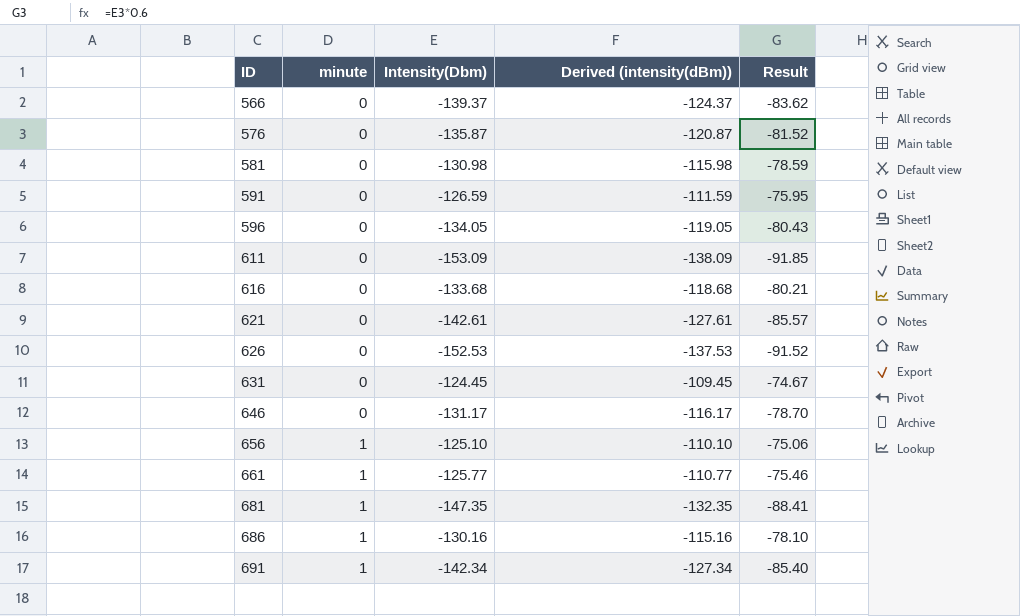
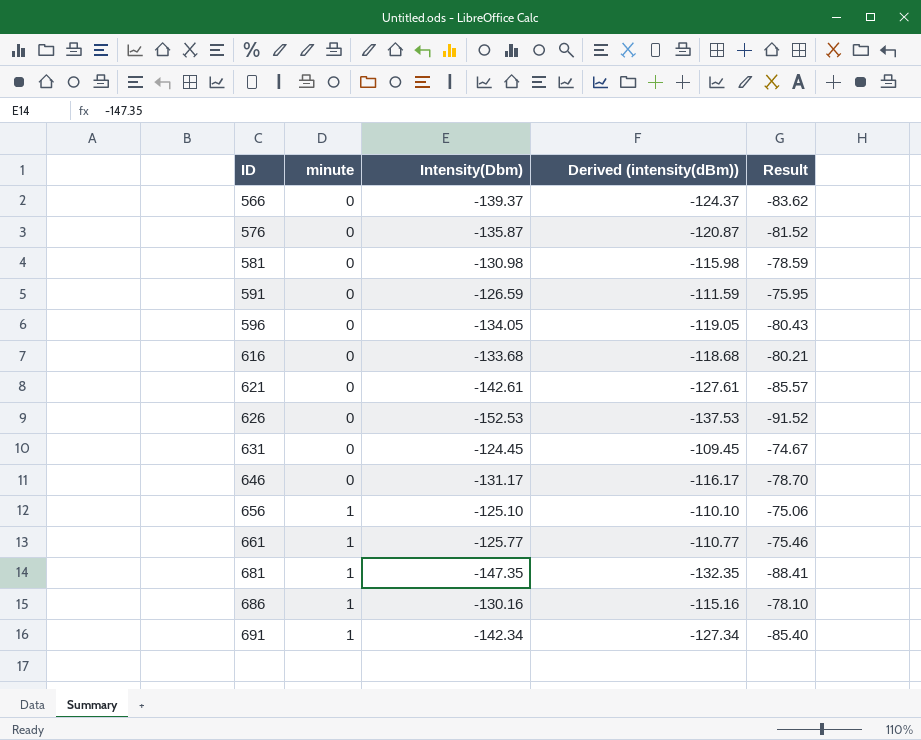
row 611: 0 | -153.09 | -138.09 | -91.85 -> none

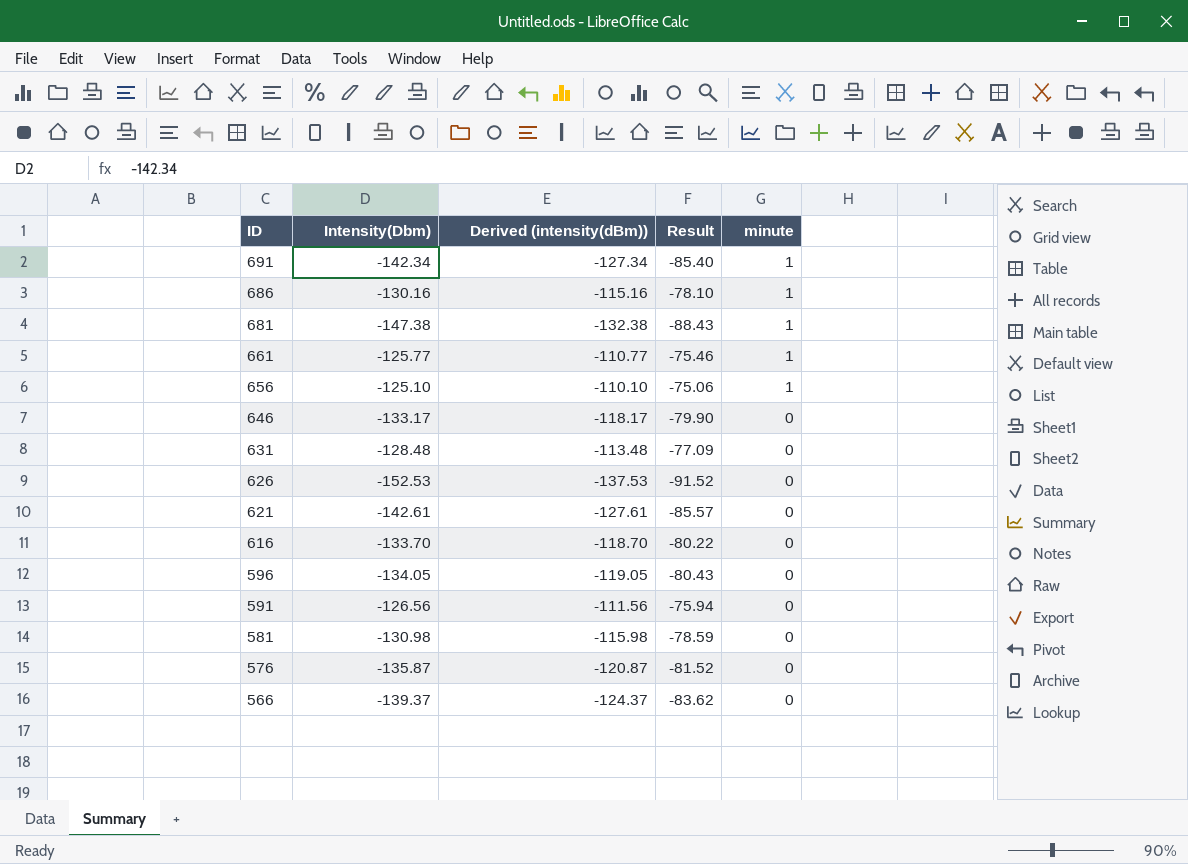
row order: ID ascending -> ID descending
column minute | position: 2 -> 5
681 | Intensity(Dbm): -147.35 -> -147.38
681 | Derived (intensity(dBm)): -132.35 -> -132.38
681 | Result: -88.41 -> -88.43
646 | Intensity(Dbm): -131.17 -> -133.17
646 | Derived (intensity(dBm)): -116.17 -> -118.17
646 | Result: -78.70 -> -79.90
631 | Intensity(Dbm): -124.45 -> -128.48
631 | Derived (intensity(dBm)): -109.45 -> -113.48
631 | Result: -74.67 -> -77.09
616 | Intensity(Dbm): -133.68 -> -133.70
616 | Derived (intensity(dBm)): -118.68 -> -118.70
616 | Result: -80.21 -> -80.22
591 | Intensity(Dbm): -126.59 -> -126.56
591 | Derived (intensity(dBm)): -111.59 -> -111.56
591 | Result: -75.95 -> -75.94

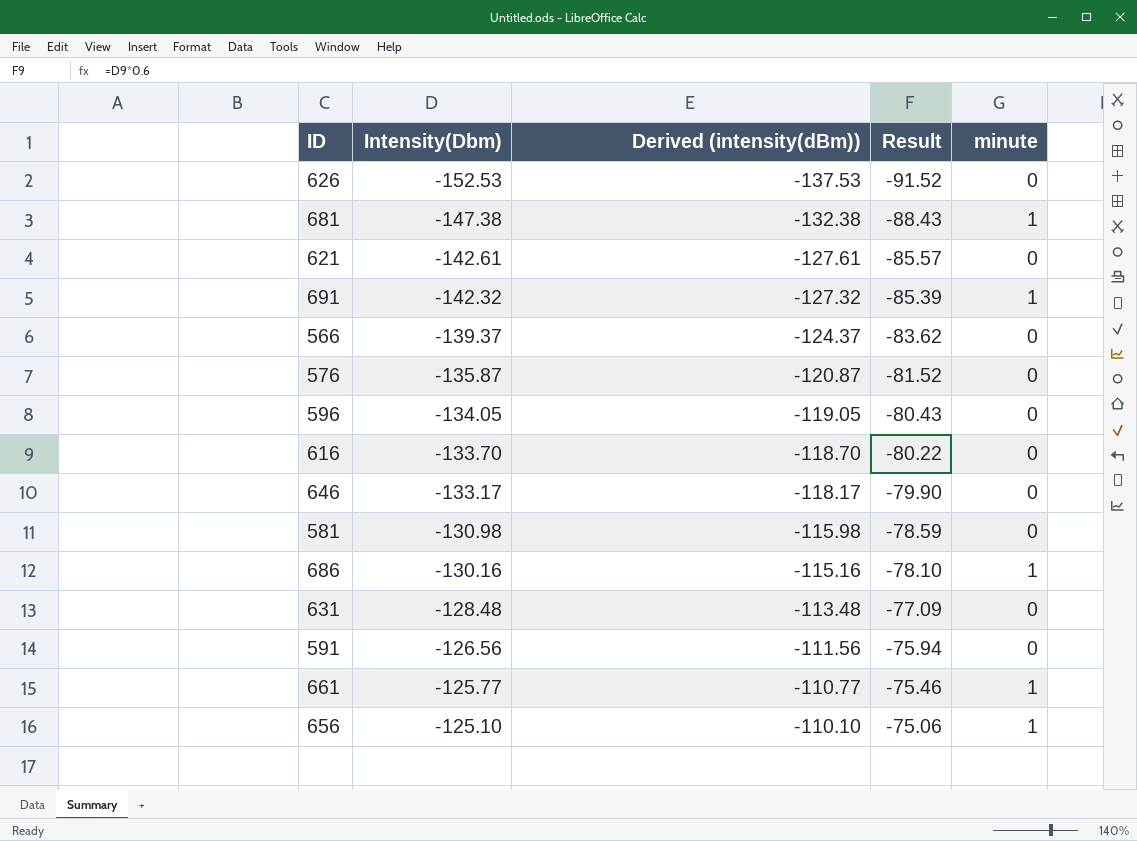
row order: ID descending -> Intensity(Dbm) ascending
691 | Intensity(Dbm): -142.34 -> -142.32
691 | Derived (intensity(dBm)): -127.34 -> -127.32
691 | Result: -85.40 -> -85.39

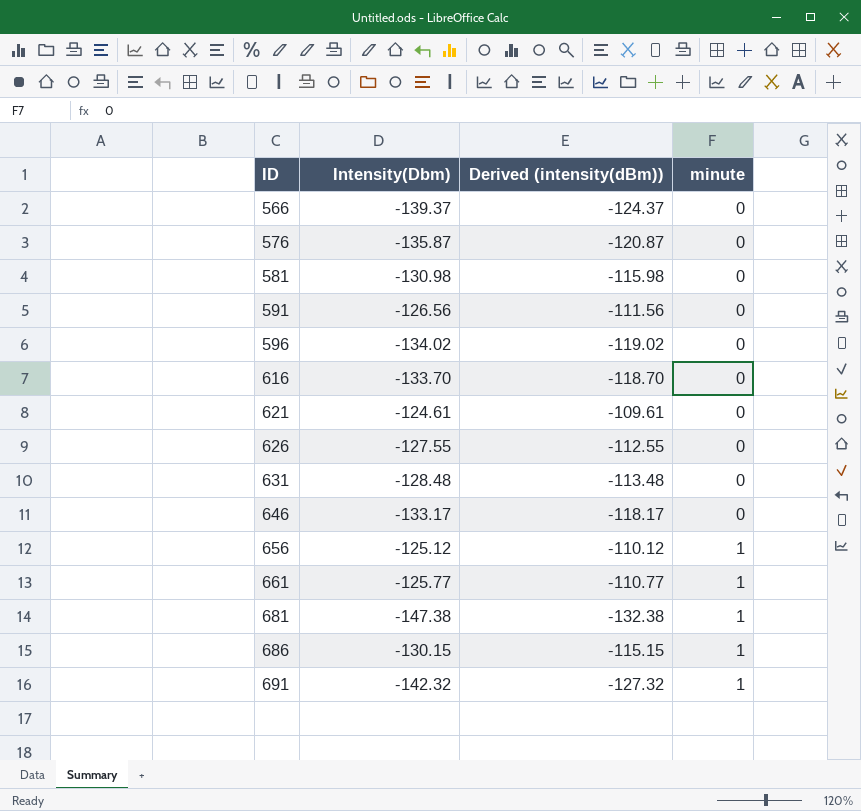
row order: Intensity(Dbm) ascending -> ID ascending
column Result | formula: [Intensity(Dbm)] * 0.6 -> none
596 | Intensity(Dbm): -134.05 -> -134.02
596 | Derived (intensity(dBm)): -119.05 -> -119.02
621 | Intensity(Dbm): -142.61 -> -124.61
621 | Derived (intensity(dBm)): -127.61 -> -109.61
626 | Intensity(Dbm): -152.53 -> -127.55
626 | Derived (intensity(dBm)): -137.53 -> -112.55
656 | Intensity(Dbm): -125.10 -> -125.12
656 | Derived (intensity(dBm)): -110.10 -> -110.12
686 | Intensity(Dbm): -130.16 -> -130.15
686 | Derived (intensity(dBm)): -115.16 -> -115.15

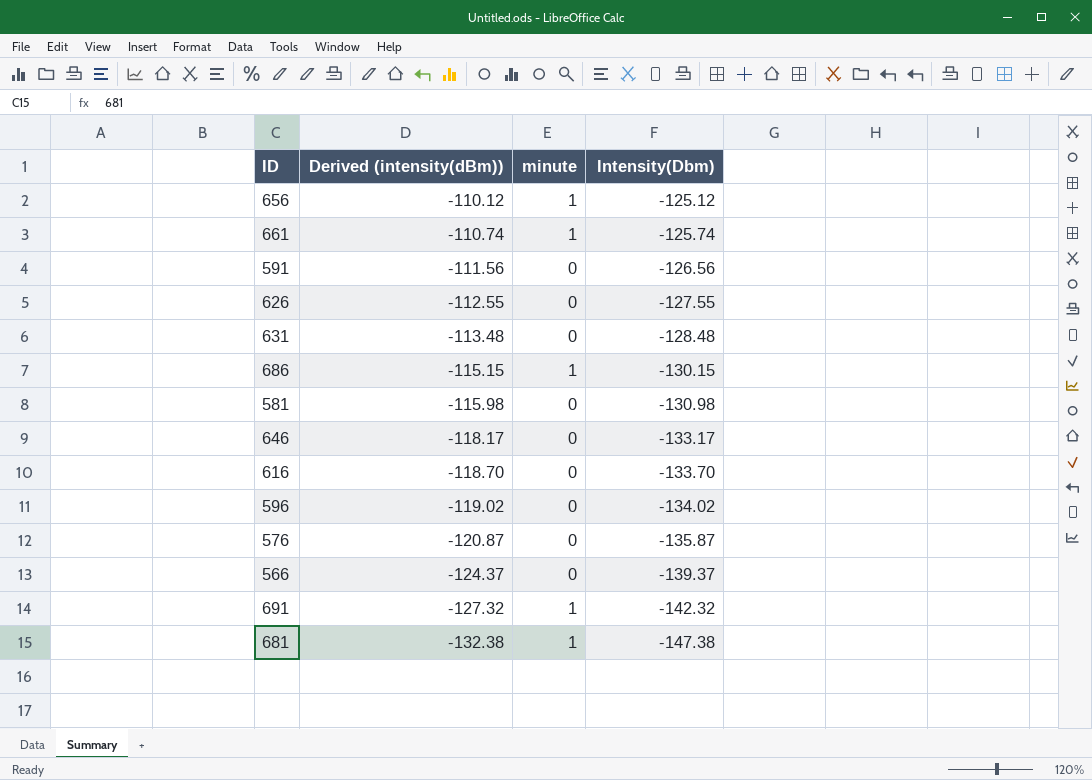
row order: ID ascending -> Derived (intensity(dBm)) descending
column Intensity(Dbm) | position: 2 -> 4
row 621: -124.61 | -109.61 | 0 -> none
661 | Derived (intensity(dBm)): -110.77 -> -110.74
661 | Intensity(Dbm): -125.77 -> -125.74

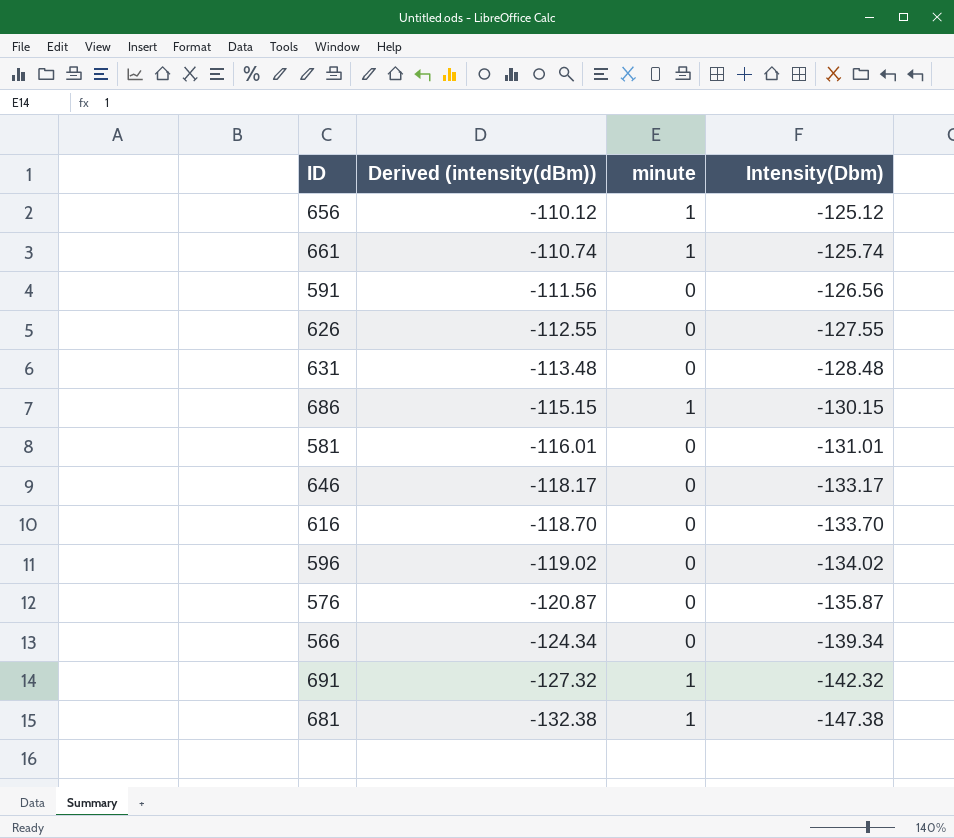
581 | Derived (intensity(dBm)): -115.98 -> -116.01
581 | Intensity(Dbm): -130.98 -> -131.01
566 | Derived (intensity(dBm)): -124.37 -> -124.34
566 | Intensity(Dbm): -139.37 -> -139.34

